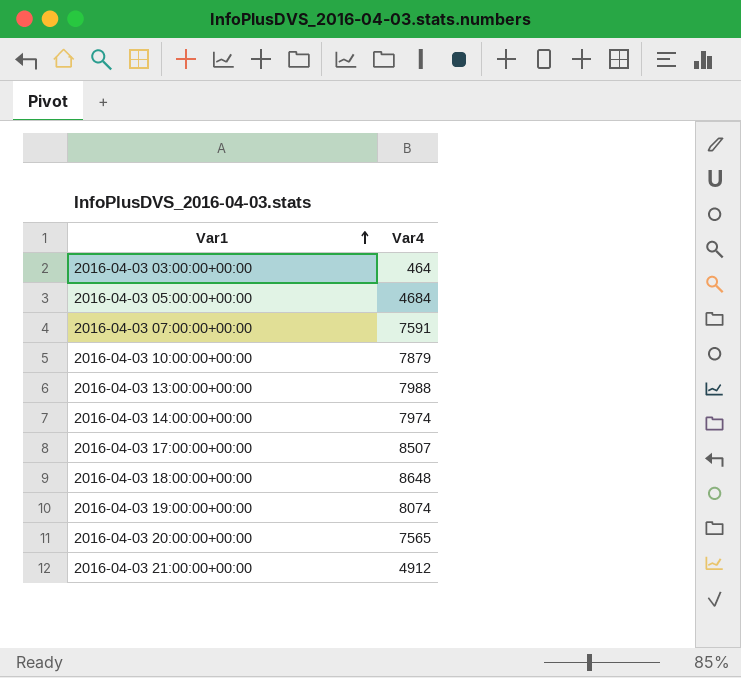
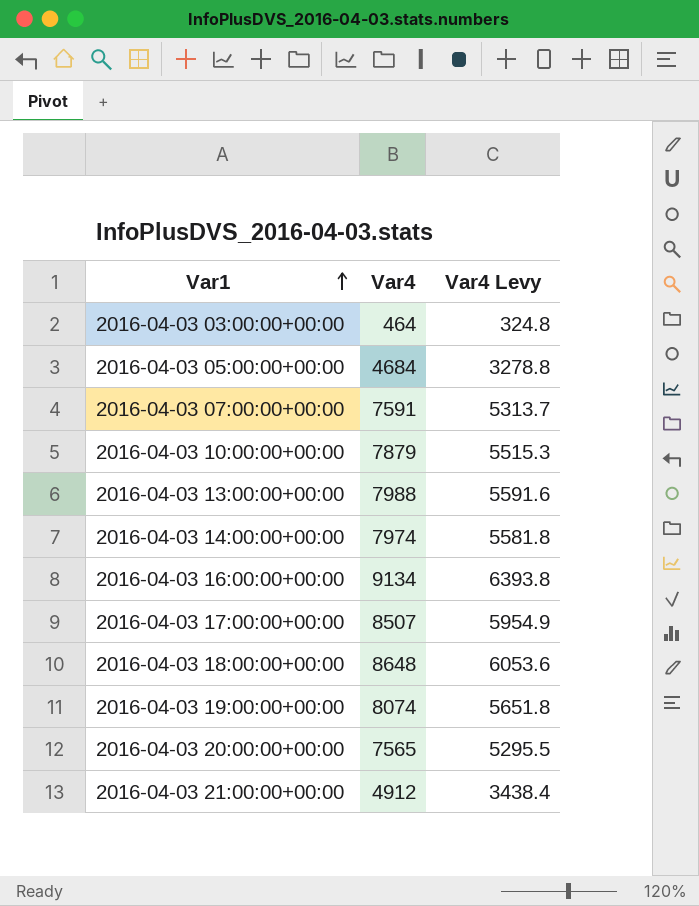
column Var4 Levy | formula: none -> [Var4] * 0.7
row 2016-04-03 16:00:00+00:00: none -> 9134 | 6393.8

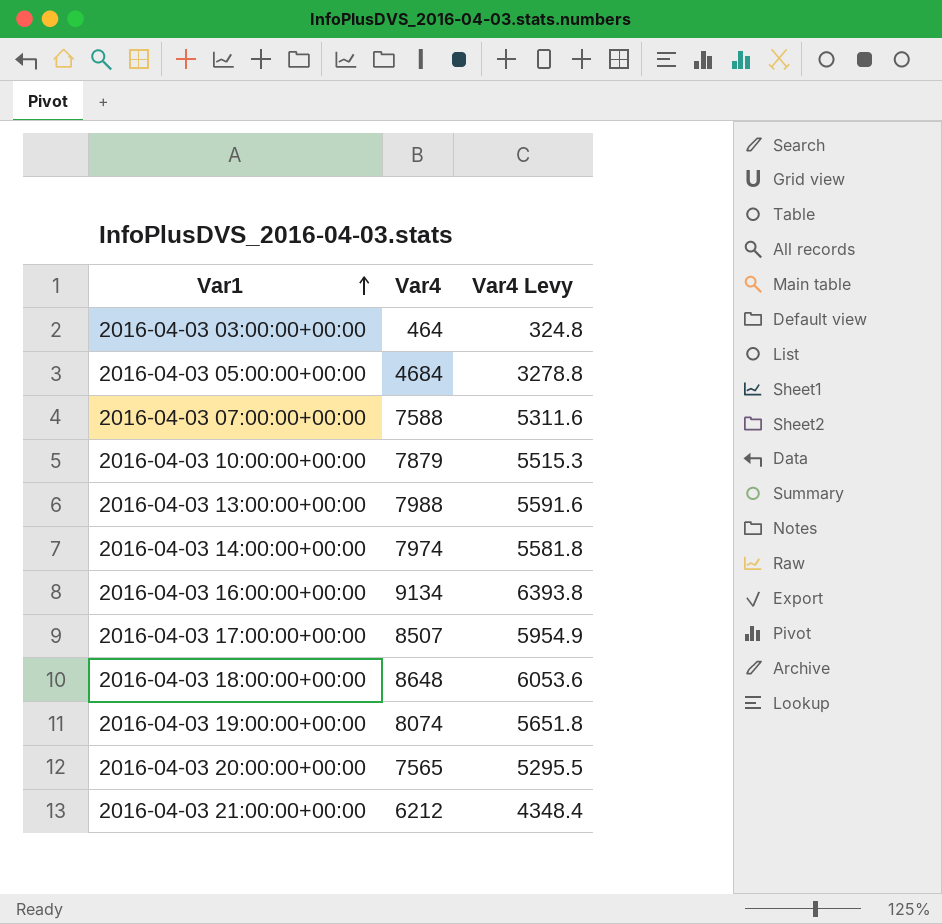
2016-04-03 07:00:00+00:00 | Var4: 7591 -> 7588
2016-04-03 07:00:00+00:00 | Var4 Levy: 5313.7 -> 5311.6
2016-04-03 21:00:00+00:00 | Var4: 4912 -> 6212
2016-04-03 21:00:00+00:00 | Var4 Levy: 3438.4 -> 4348.4

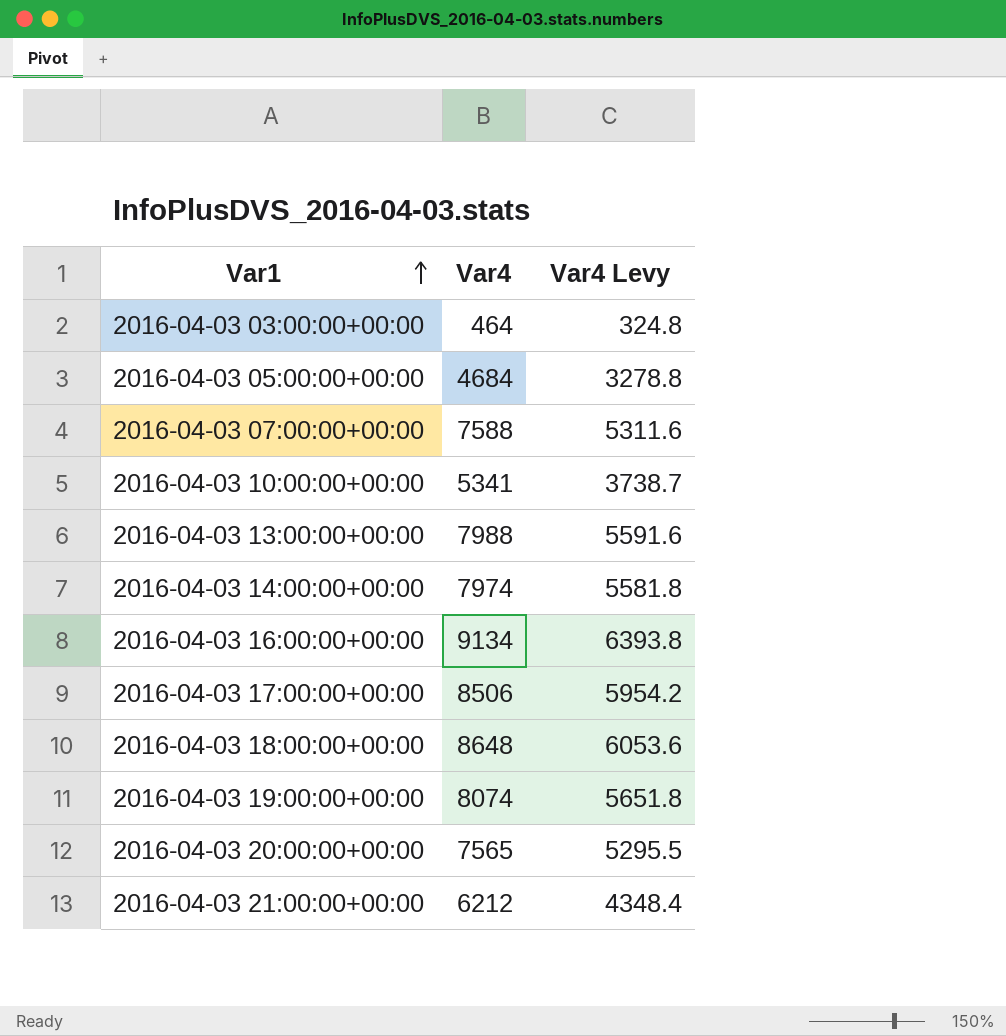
2016-04-03 10:00:00+00:00 | Var4: 7879 -> 5341
2016-04-03 10:00:00+00:00 | Var4 Levy: 5515.3 -> 3738.7
2016-04-03 17:00:00+00:00 | Var4: 8507 -> 8506
2016-04-03 17:00:00+00:00 | Var4 Levy: 5954.9 -> 5954.2

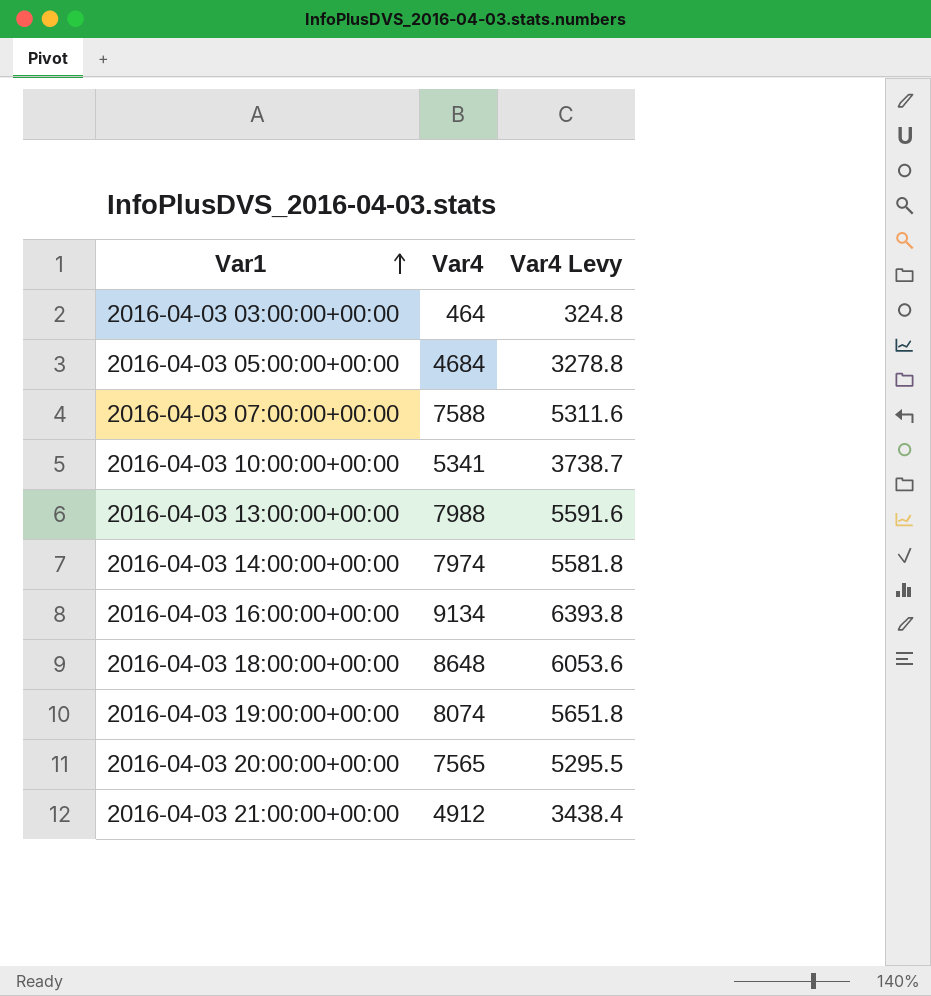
row 2016-04-03 17:00:00+00:00: 8506 | 5954.2 -> none
2016-04-03 21:00:00+00:00 | Var4: 6212 -> 4912
2016-04-03 21:00:00+00:00 | Var4 Levy: 4348.4 -> 3438.4

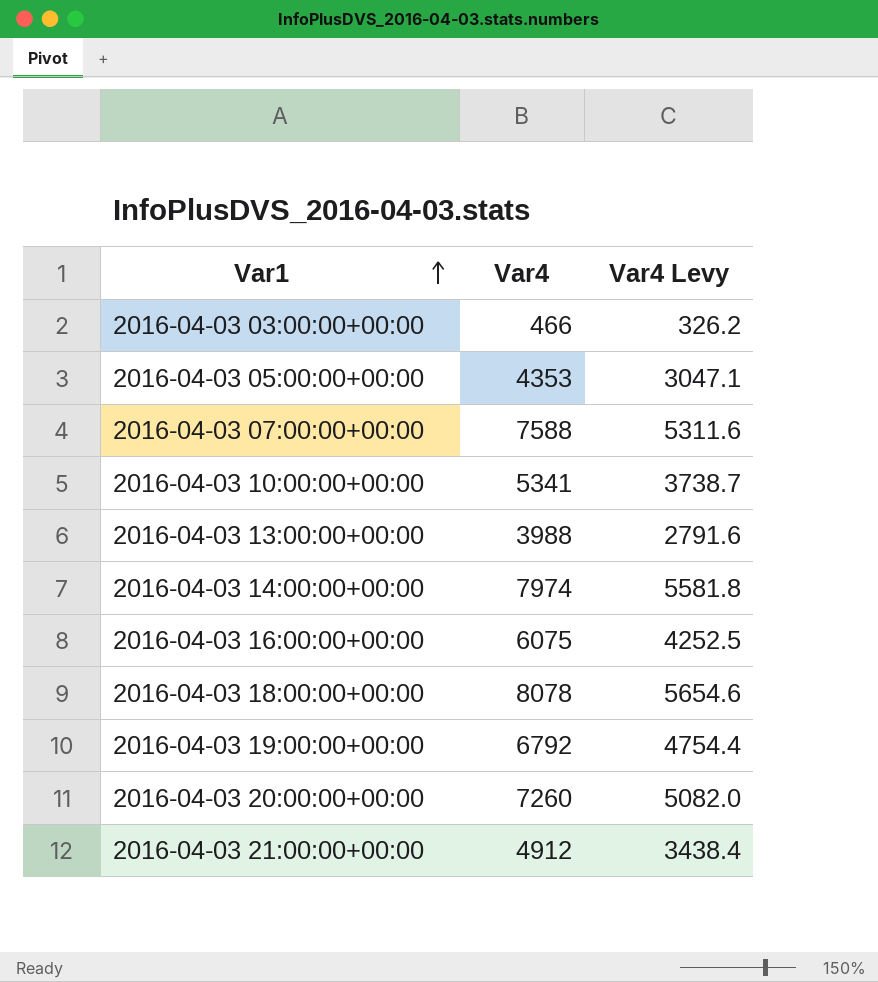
2016-04-03 03:00:00+00:00 | Var4: 464 -> 466
2016-04-03 03:00:00+00:00 | Var4 Levy: 324.8 -> 326.2
2016-04-03 05:00:00+00:00 | Var4: 4684 -> 4353
2016-04-03 05:00:00+00:00 | Var4 Levy: 3278.8 -> 3047.1
2016-04-03 13:00:00+00:00 | Var4: 7988 -> 3988
2016-04-03 13:00:00+00:00 | Var4 Levy: 5591.6 -> 2791.6
2016-04-03 16:00:00+00:00 | Var4: 9134 -> 6075
2016-04-03 16:00:00+00:00 | Var4 Levy: 6393.8 -> 4252.5
2016-04-03 18:00:00+00:00 | Var4: 8648 -> 8078
2016-04-03 18:00:00+00:00 | Var4 Levy: 6053.6 -> 5654.6
2016-04-03 19:00:00+00:00 | Var4: 8074 -> 6792
2016-04-03 19:00:00+00:00 | Var4 Levy: 5651.8 -> 4754.4
2016-04-03 20:00:00+00:00 | Var4: 7565 -> 7260
2016-04-03 20:00:00+00:00 | Var4 Levy: 5295.5 -> 5082.0

